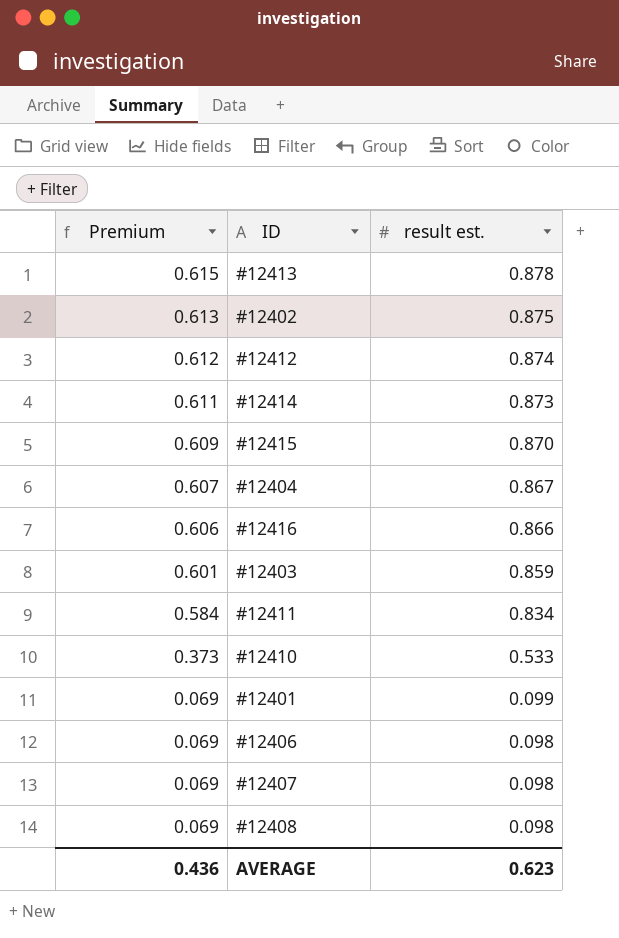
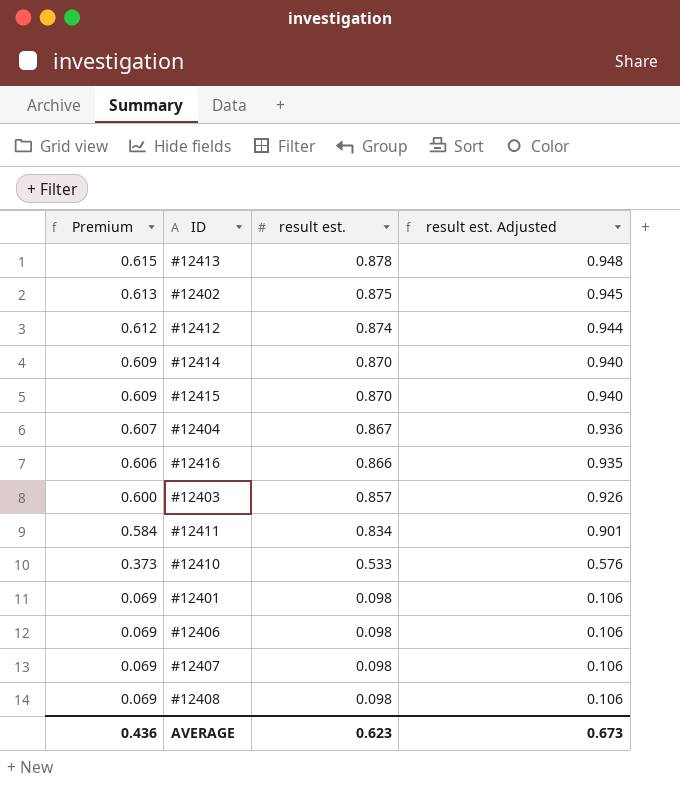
column result est. Adjusted | formula: none -> [result est.] * 1.08
#12414 | Premium: 0.611 -> 0.609
#12414 | result est.: 0.873 -> 0.870
#12403 | Premium: 0.601 -> 0.600
#12403 | result est.: 0.859 -> 0.857
#12401 | result est.: 0.099 -> 0.098

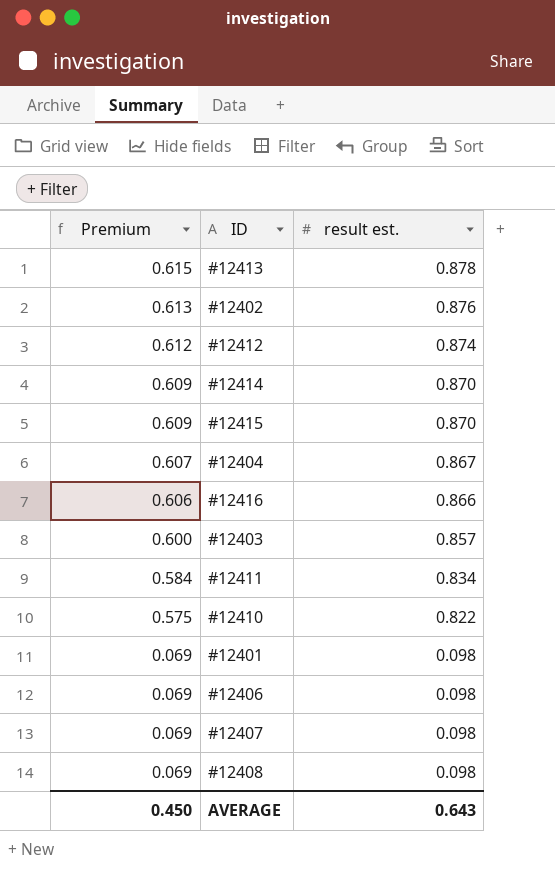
column result est. Adjusted | formula: [result est.] * 1.08 -> none
#12402 | result est.: 0.875 -> 0.876
#12410 | Premium: 0.373 -> 0.575
#12410 | result est.: 0.533 -> 0.822
AVERAGE | Premium: 0.436 -> 0.450
AVERAGE | result est.: 0.623 -> 0.643

